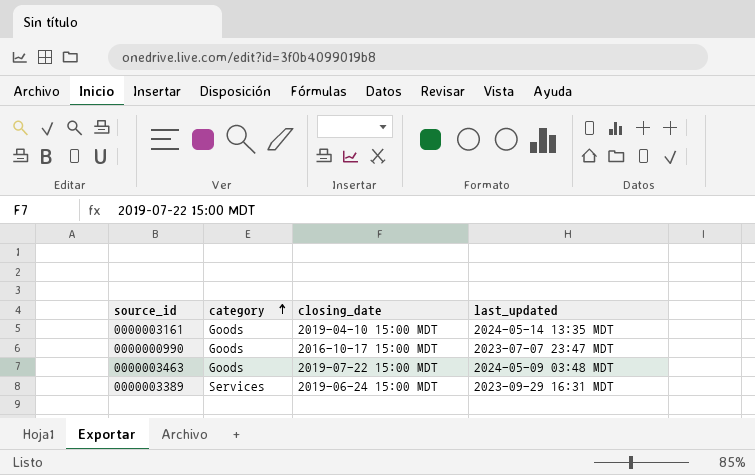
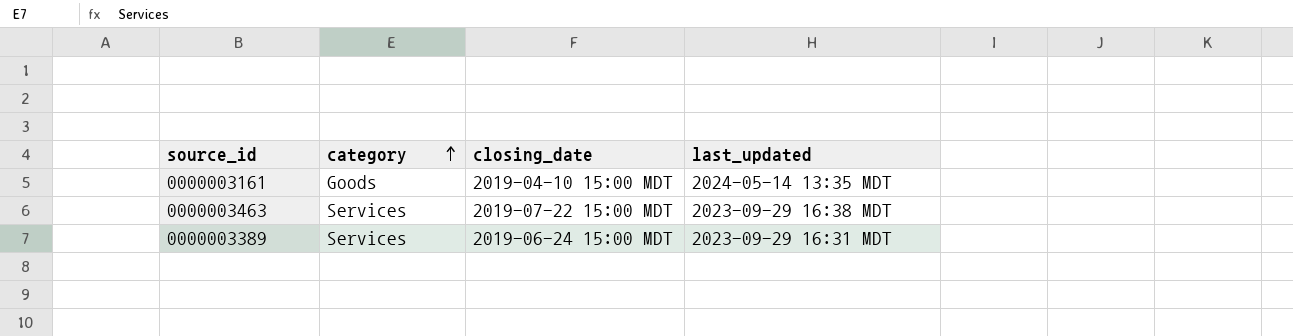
row 0000000990: Goods | 2016-10-17 15:00 MDT | 2023-07-07 23:47 MDT -> none
0000003463 | category: Goods -> Services
0000003463 | last_updated: 2024-05-09 03:48 MDT -> 2023-09-29 16:38 MDT

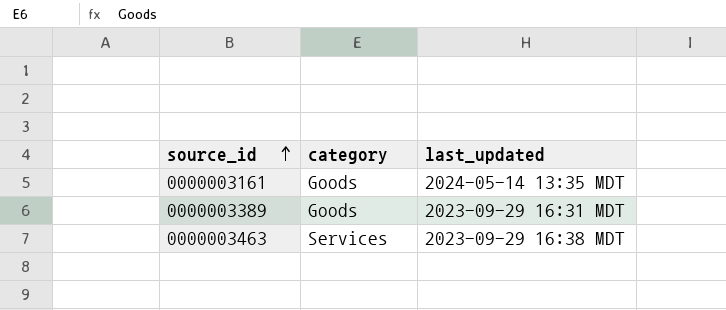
row order: category ascending -> source_id ascending
column closing_date | position: 3 -> none
0000003389 | category: Services -> Goods

